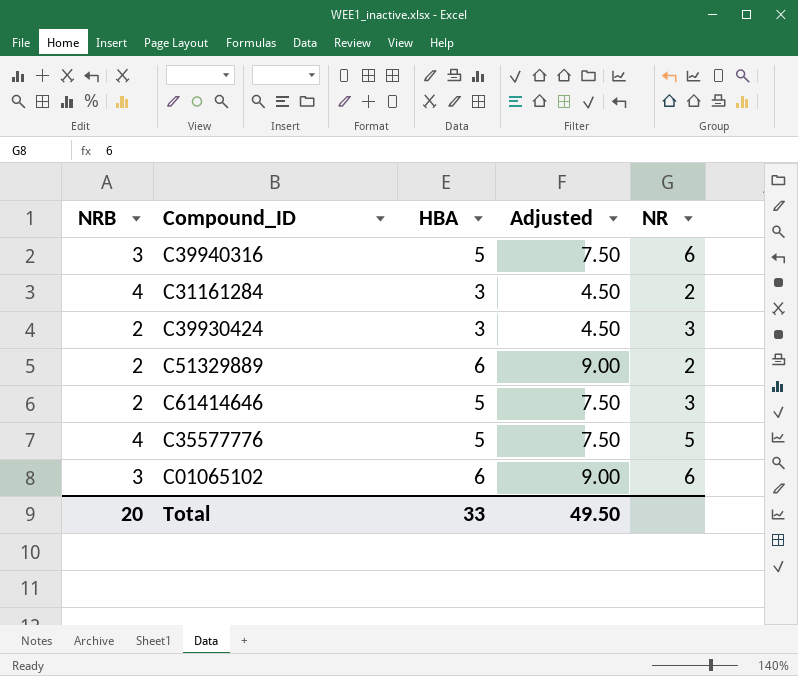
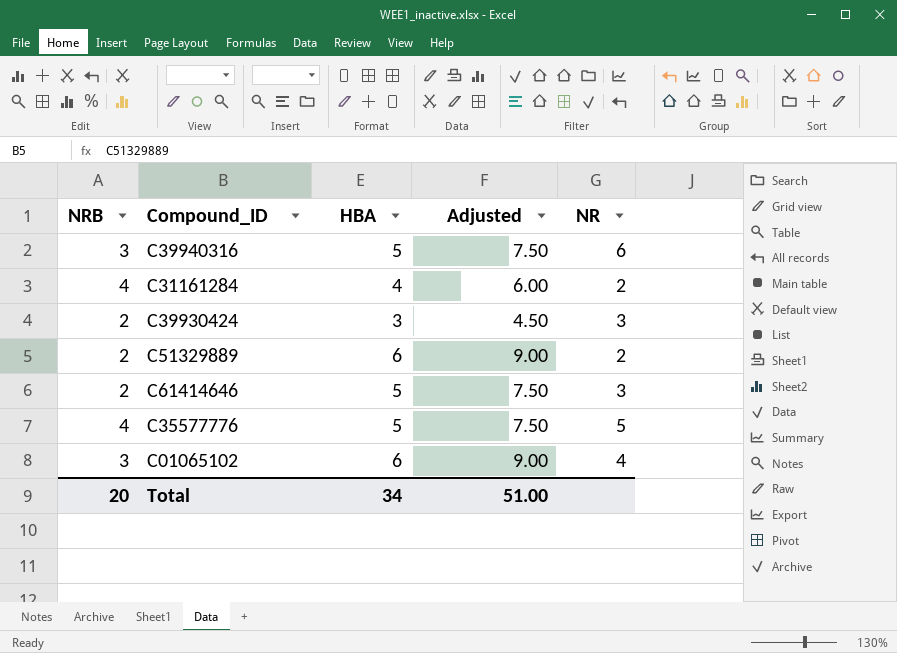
C31161284 | HBA: 3 -> 4
C31161284 | Adjusted: 4.50 -> 6.00
C01065102 | NR: 6 -> 4
Total | HBA: 33 -> 34
Total | Adjusted: 49.50 -> 51.00

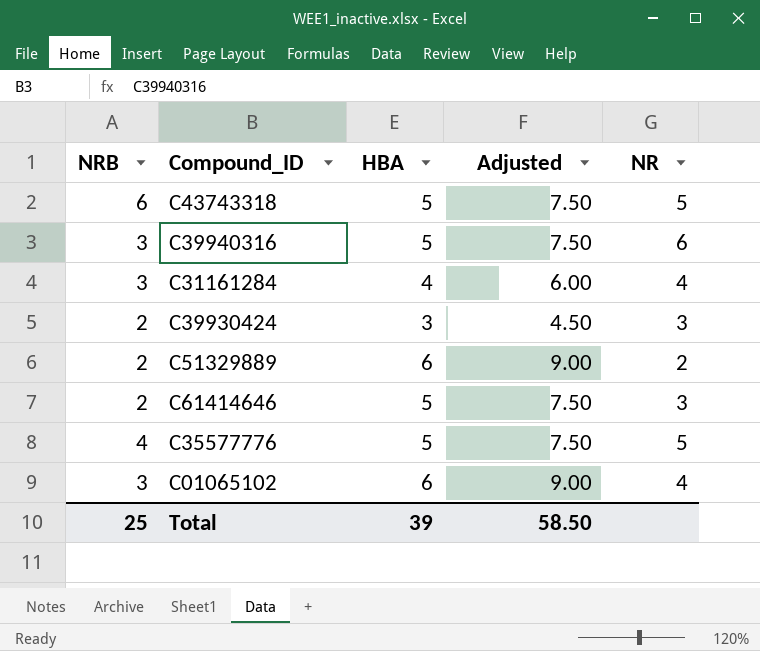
row C43743318: none -> 6 | 5 | 7.50 | 5
C31161284 | NRB: 4 -> 3
C31161284 | NR: 2 -> 4
Total | NRB: 20 -> 25
Total | HBA: 34 -> 39
Total | Adjusted: 51.00 -> 58.50

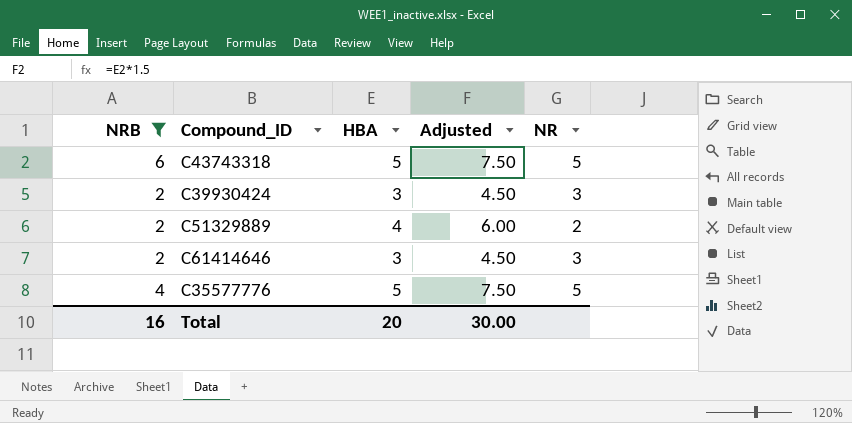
filter: none -> NRB != 3
C51329889 | HBA: 6 -> 4
C51329889 | Adjusted: 9.00 -> 6.00
C61414646 | HBA: 5 -> 3
C61414646 | Adjusted: 7.50 -> 4.50
Total | NRB: 25 -> 16
Total | HBA: 39 -> 20
Total | Adjusted: 58.50 -> 30.00

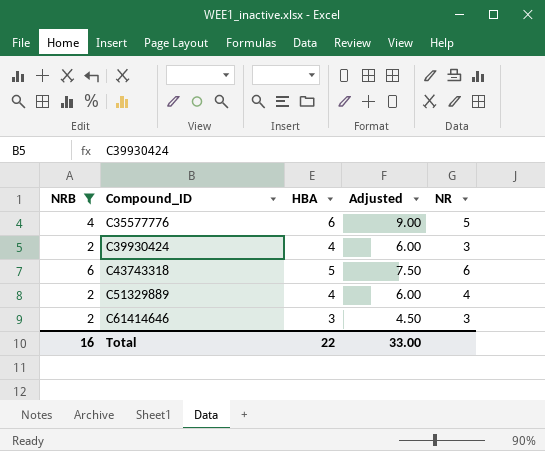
row order: none -> Compound_ID ascending
C35577776 | HBA: 5 -> 6
C35577776 | Adjusted: 7.50 -> 9.00
C39930424 | HBA: 3 -> 4
C39930424 | Adjusted: 4.50 -> 6.00
C43743318 | NR: 5 -> 6
C51329889 | NR: 2 -> 4
Total | HBA: 20 -> 22
Total | Adjusted: 30.00 -> 33.00

